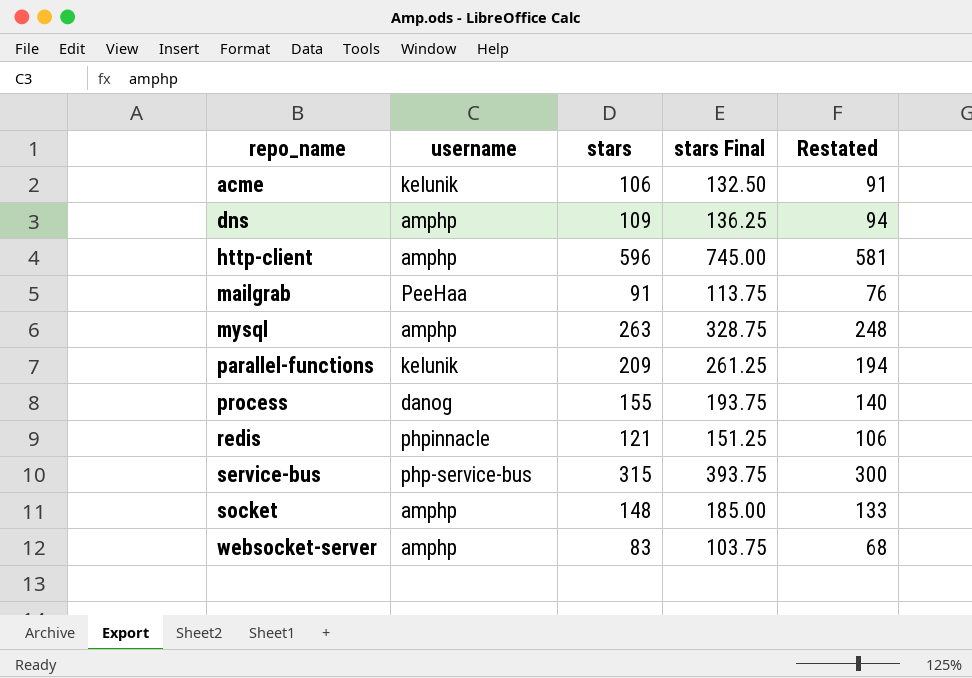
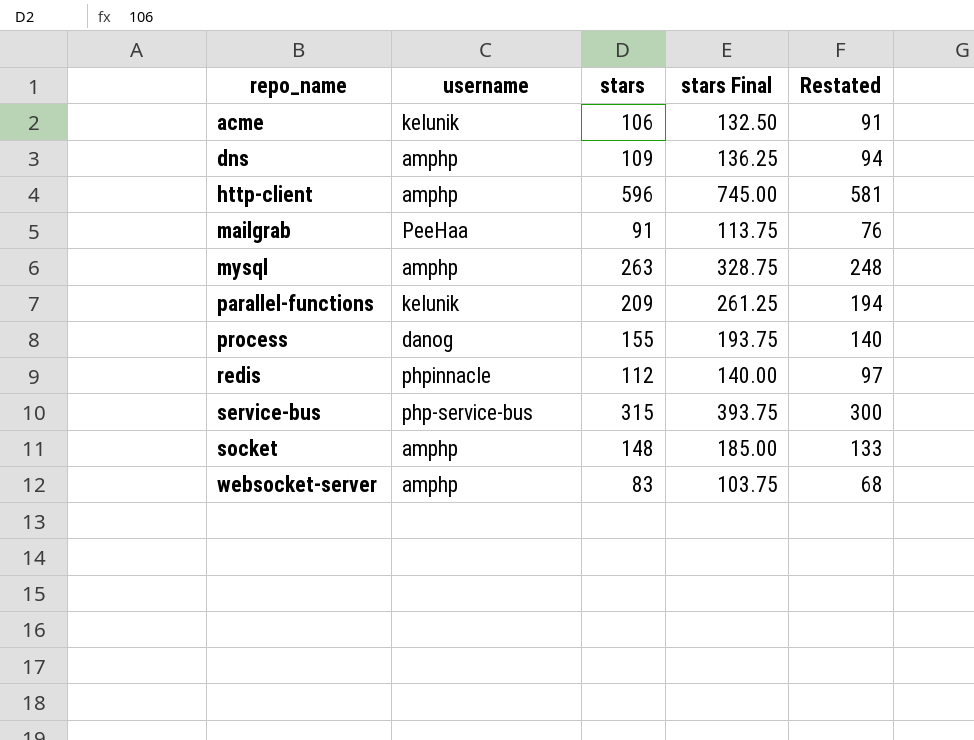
redis | stars: 121 -> 112
redis | stars Final: 151.25 -> 140.00
redis | Restated: 106 -> 97

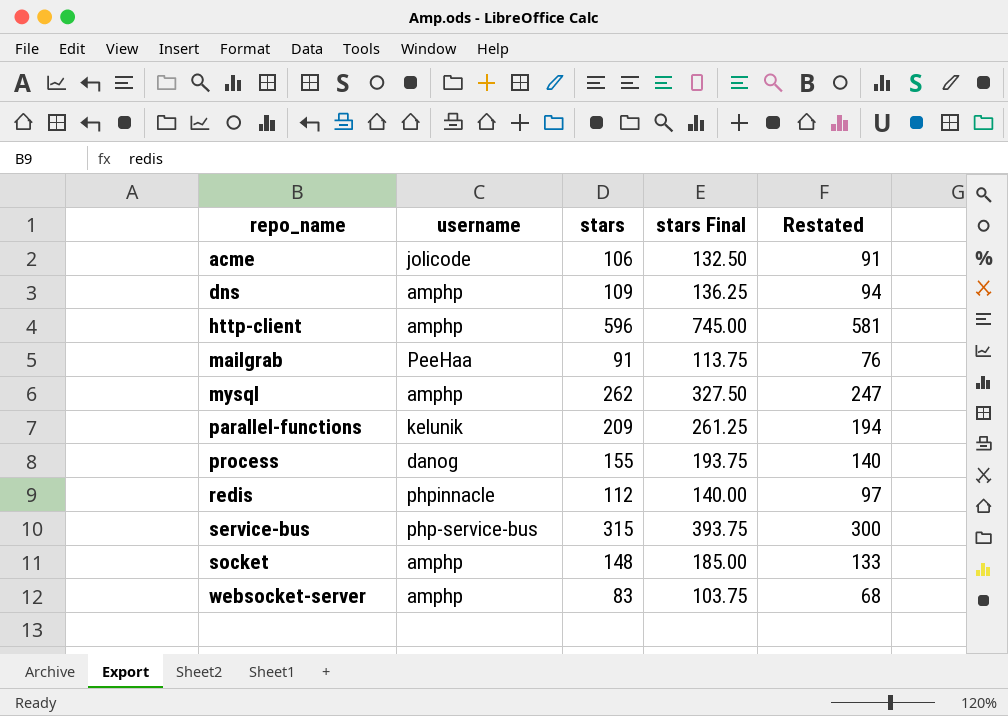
acme | username: kelunik -> jolicode
mysql | stars: 263 -> 262
mysql | stars Final: 328.75 -> 327.50
mysql | Restated: 248 -> 247

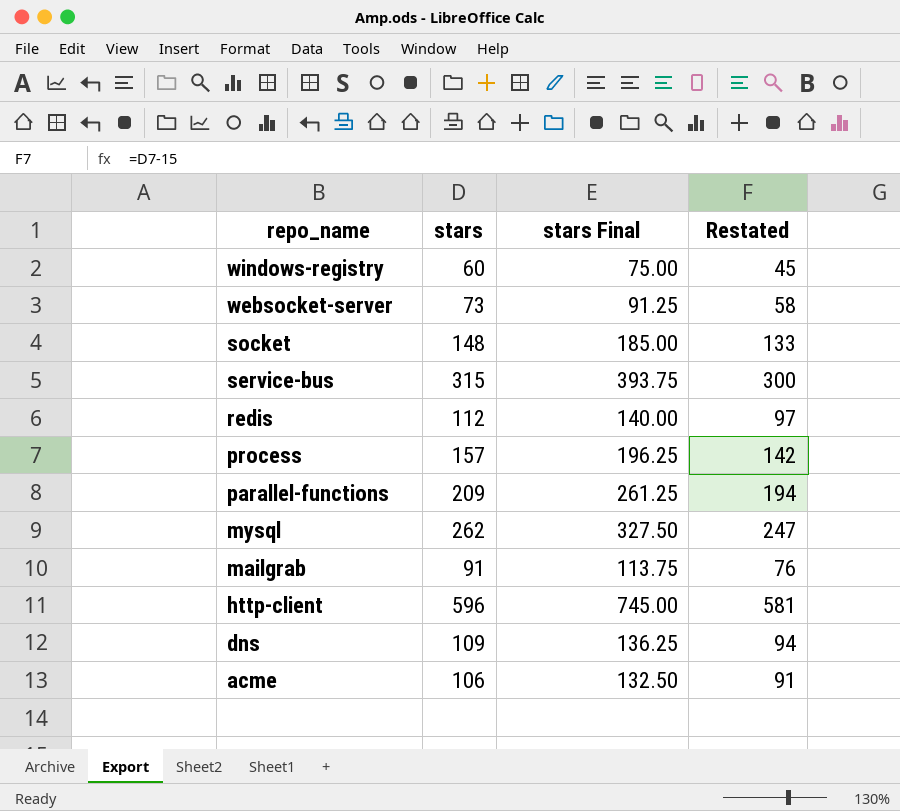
row order: repo_name ascending -> repo_name descending
column username | position: 2 -> none
row windows-registry: none -> 60 | 75.00 | 45
websocket-server | stars: 83 -> 73
websocket-server | stars Final: 103.75 -> 91.25
websocket-server | Restated: 68 -> 58
process | stars: 155 -> 157
process | stars Final: 193.75 -> 196.25
process | Restated: 140 -> 142

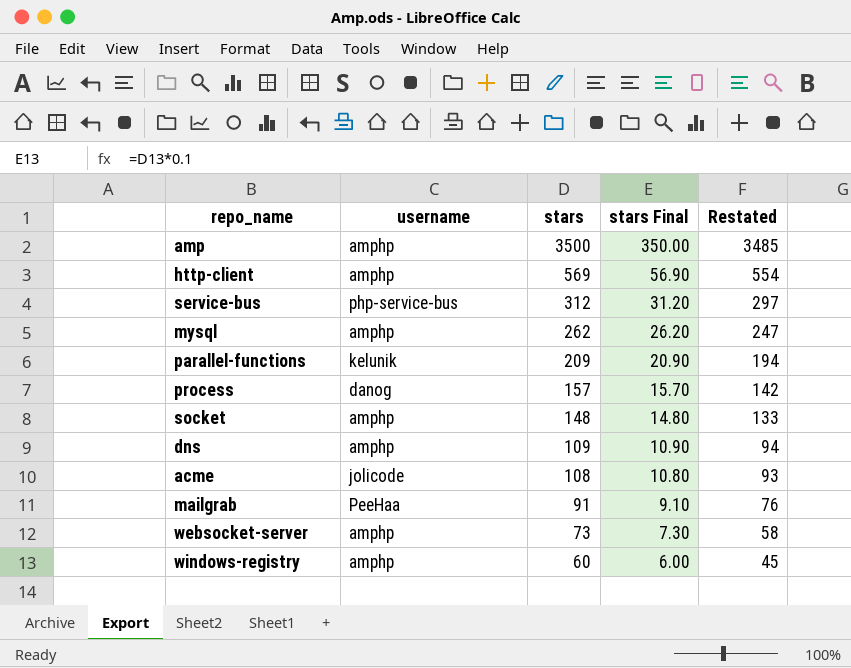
row order: repo_name descending -> stars descending
column username | position: none -> 2
column stars Final | formula: [stars] * 1.25 -> [stars] * 0.1
row redis: 112 | 140.00 | 97 -> none
row amp: none -> amphp | 3500 | 350.00 | 3485
http-client | stars: 596 -> 569
http-client | Restated: 581 -> 554
service-bus | stars: 315 -> 312
service-bus | Restated: 300 -> 297
acme | stars: 106 -> 108
acme | Restated: 91 -> 93

